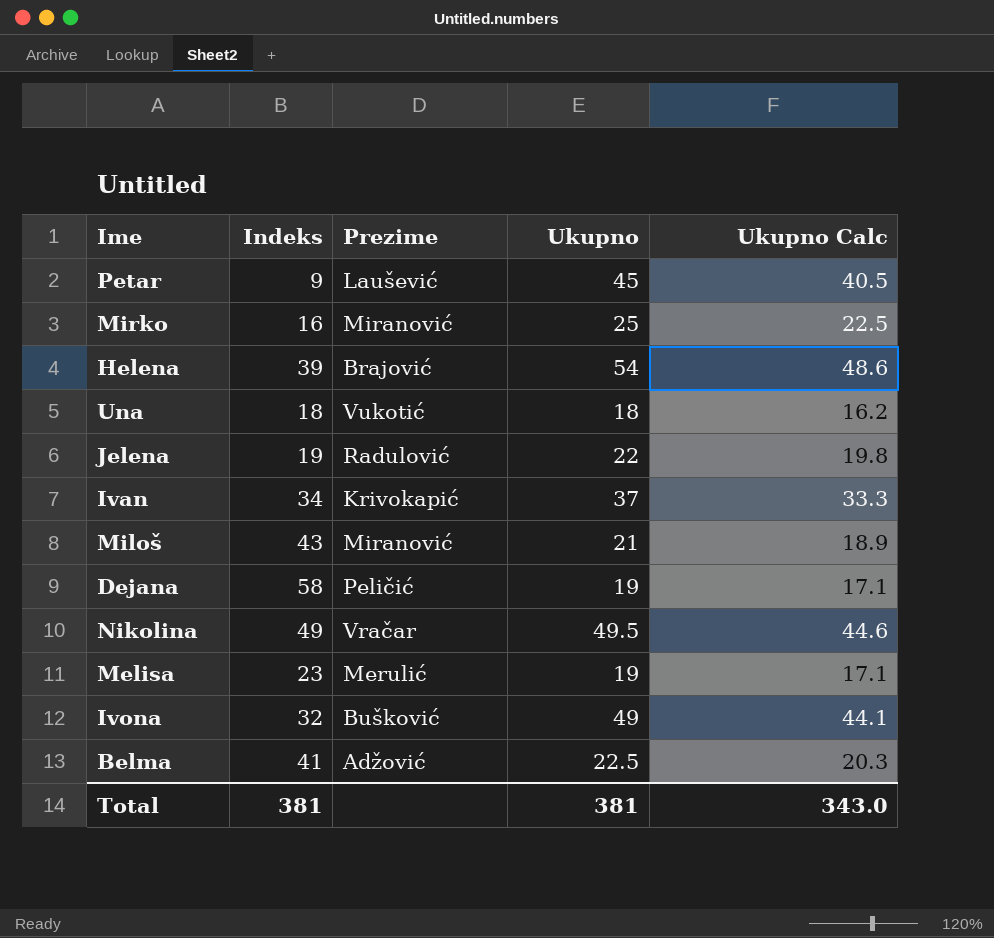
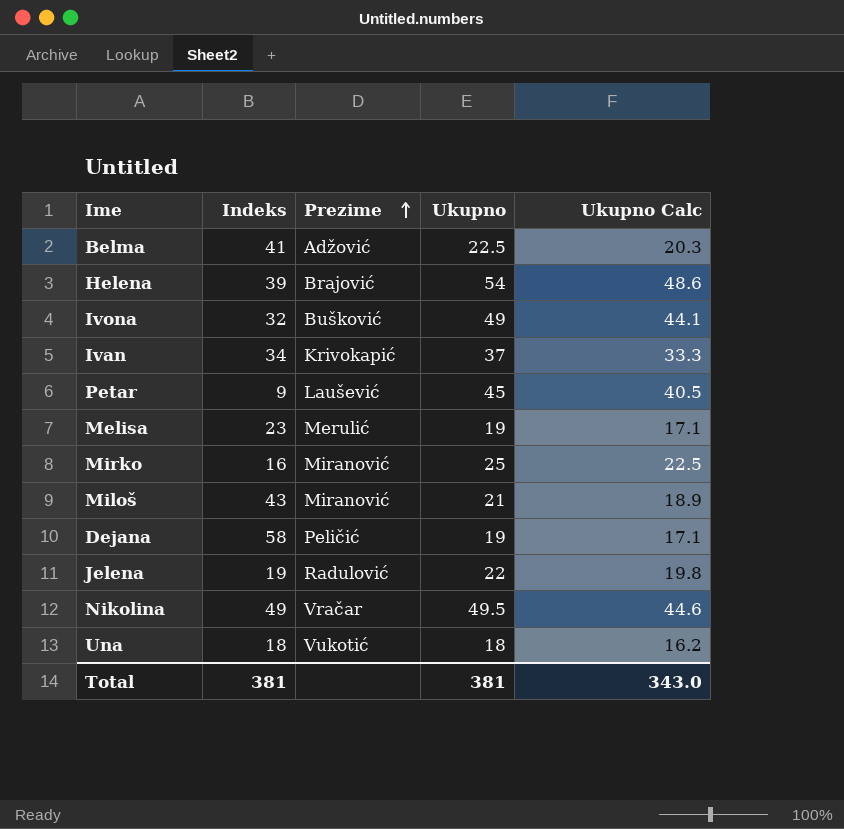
row order: none -> Prezime ascending

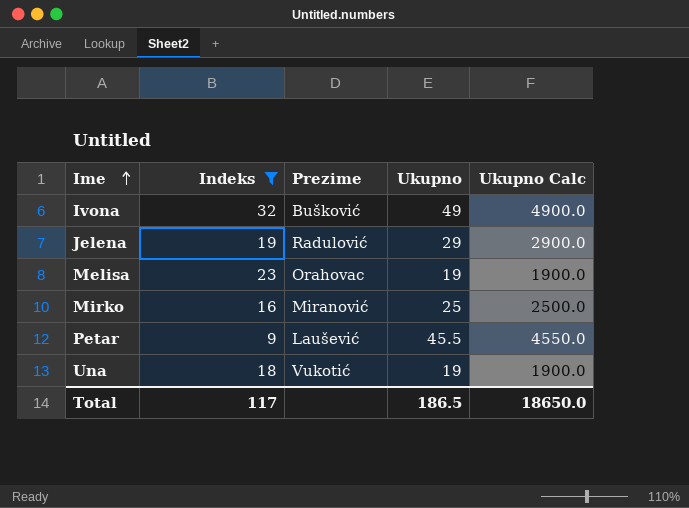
filter: none -> Indeks <= 32
row order: Prezime ascending -> Ime ascending
column Ukupno Calc | formula: [Ukupno] * 0.9 -> [Ukupno] * 100
Jelena | Ukupno: 22 -> 29
Melisa | Prezime: Merulić -> Orahovac
Petar | Ukupno: 45 -> 45.5
Una | Ukupno: 18 -> 19
Total | Indeks: 381 -> 117
Total | Ukupno: 381 -> 186.5
Total | Ukupno Calc: 343.0 -> 18650.0

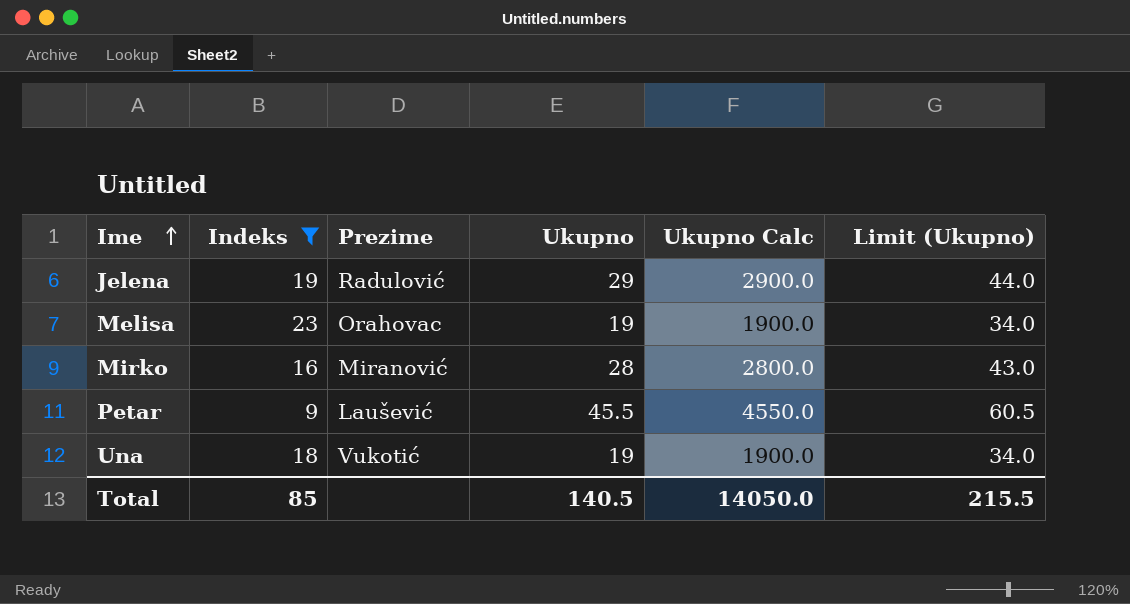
column Limit (Ukupno) | formula: none -> [Ukupno] + 15
row Ivona: 32 | Bušković | 49 | 4900.0 -> none
Mirko | Ukupno: 25 -> 28
Mirko | Ukupno Calc: 2500.0 -> 2800.0
Total | Indeks: 117 -> 85
Total | Ukupno: 186.5 -> 140.5
Total | Ukupno Calc: 18650.0 -> 14050.0

